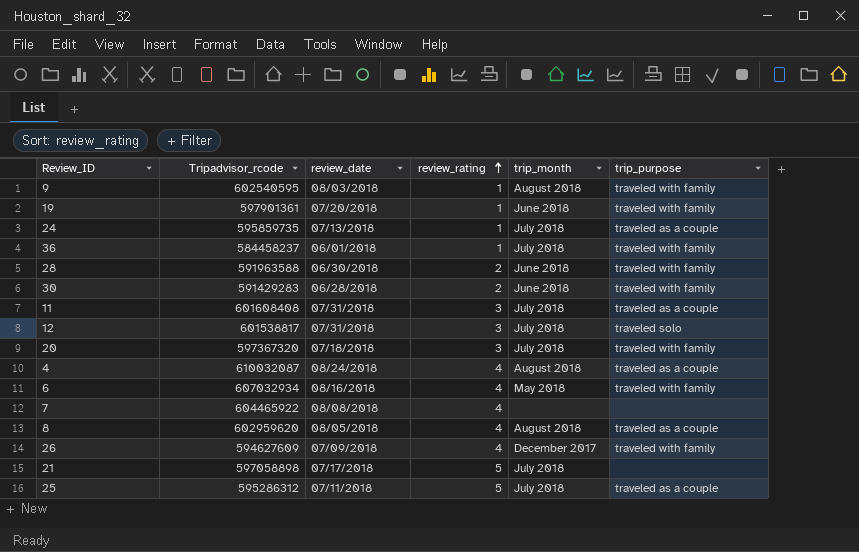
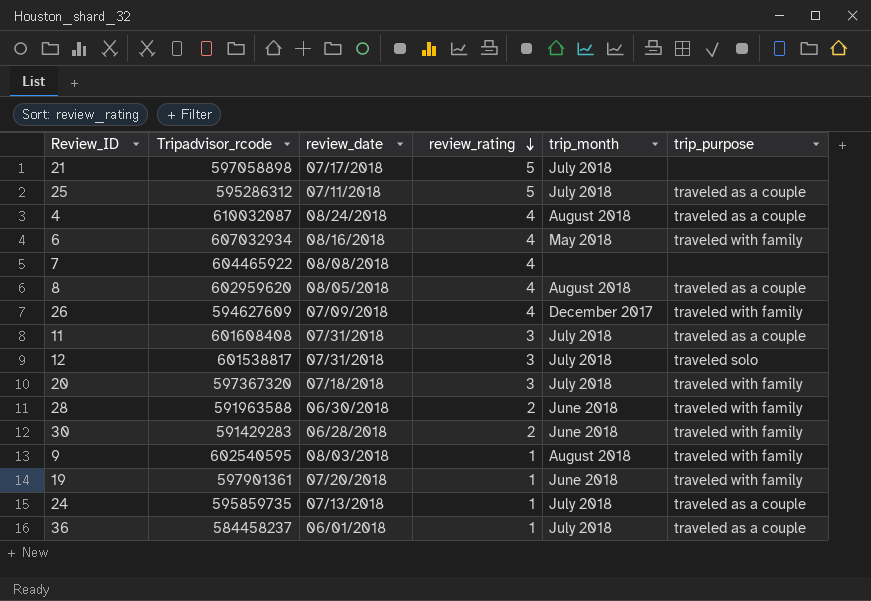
row order: review_rating ascending -> review_rating descending
36 | trip_purpose: traveled with family -> traveled as a couple

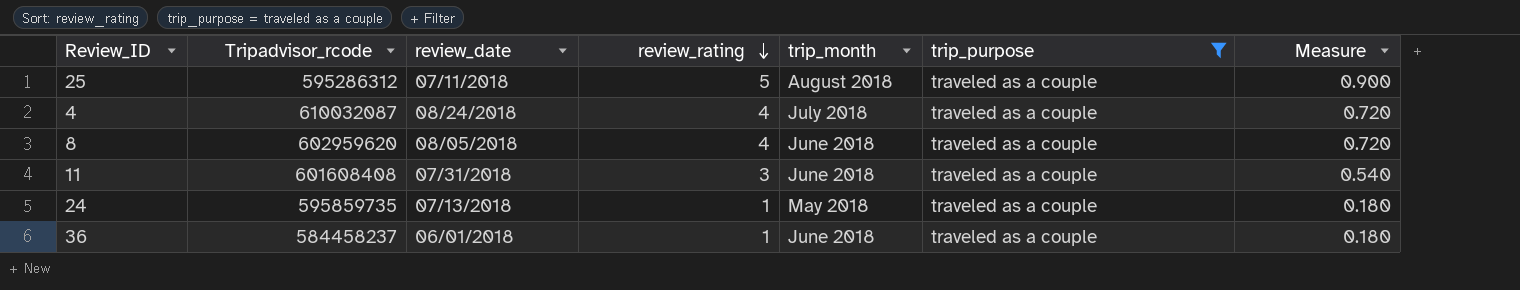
filter: none -> trip_purpose = traveled as a couple
column Measure | formula: none -> [review_rating] * 0.18
25 | trip_month: July 2018 -> August 2018
4 | trip_month: August 2018 -> July 2018
8 | trip_month: August 2018 -> June 2018
11 | trip_month: July 2018 -> June 2018
24 | trip_month: July 2018 -> May 2018
36 | trip_month: July 2018 -> June 2018

